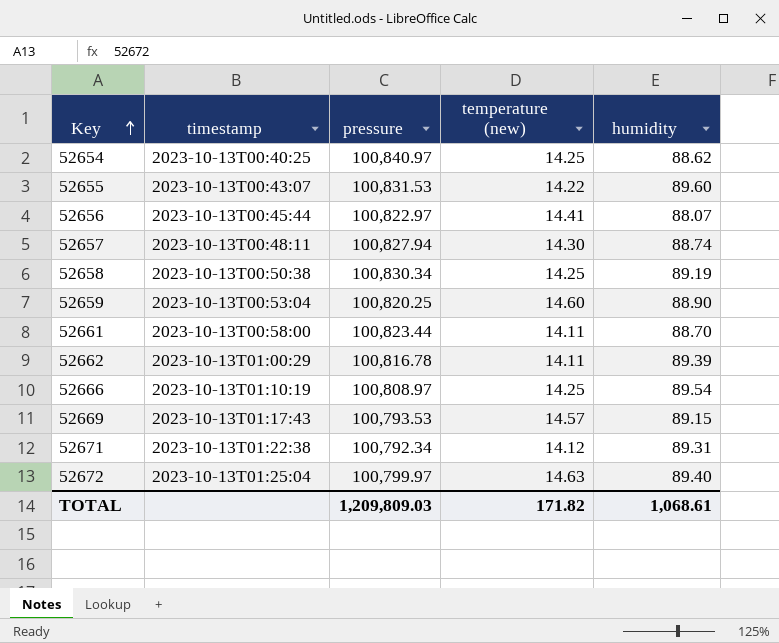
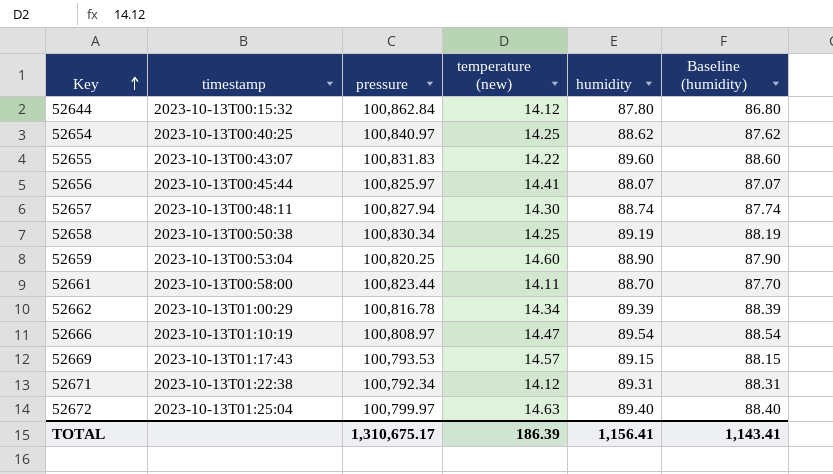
column Baseline (humidity) | formula: none -> [humidity] - 1
row 52644: none -> 2023-10-13T00:15:32 | 100,862.84 | 14.12 | 87.80 | 86.80
52655 | pressure: 100,831.53 -> 100,831.83
52656 | pressure: 100,822.97 -> 100,825.97
52662 | temperature (new): 14.11 -> 14.34
52666 | temperature (new): 14.25 -> 14.47
TOTAL | pressure: 1,209,809.03 -> 1,310,675.17
TOTAL | temperature (new): 171.82 -> 186.39
TOTAL | humidity: 1,068.61 -> 1,156.41

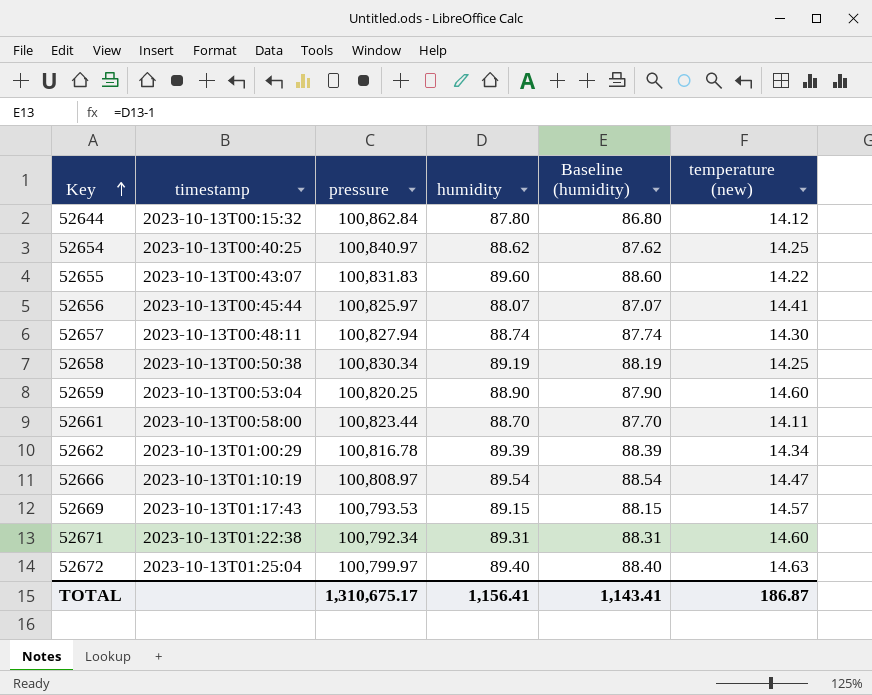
column temperature (new) | position: 4 -> 6
52671 | temperature (new): 14.12 -> 14.60
TOTAL | temperature (new): 186.39 -> 186.87

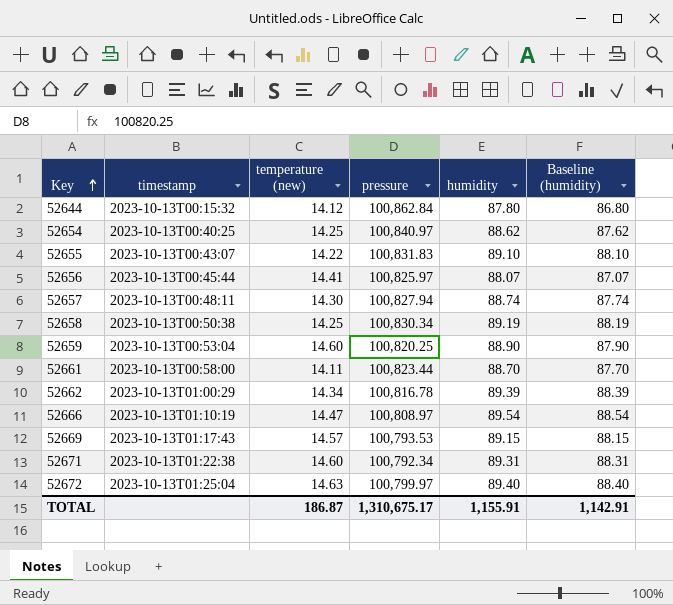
column temperature (new) | position: 6 -> 3
52655 | humidity: 89.60 -> 89.10
52655 | Baseline (humidity): 88.60 -> 88.10
TOTAL | humidity: 1,156.41 -> 1,155.91
TOTAL | Baseline (humidity): 1,143.41 -> 1,142.91

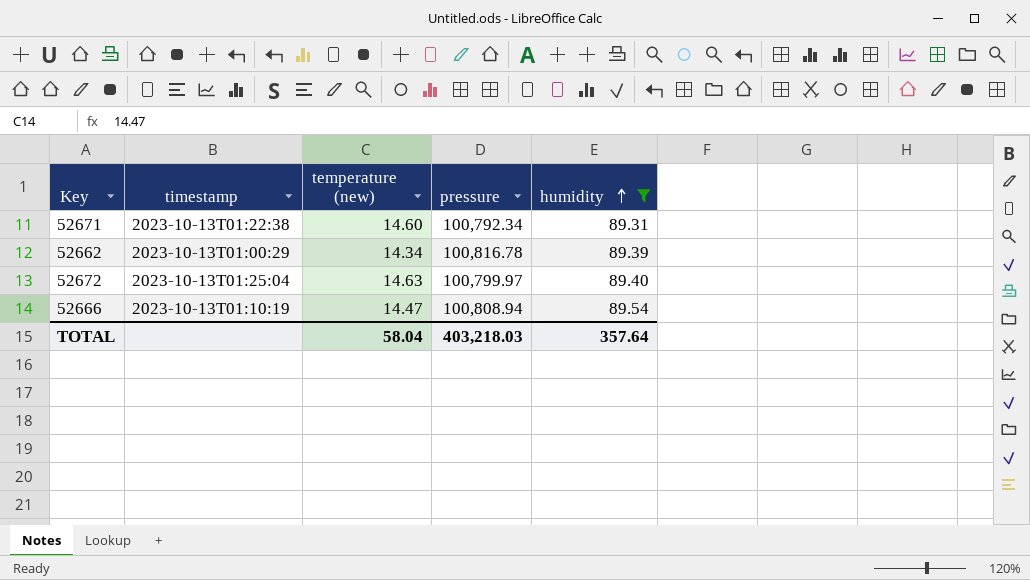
filter: none -> humidity >= 89.31
row order: Key ascending -> humidity ascending
column Baseline (humidity) | formula: [humidity] - 1 -> none
52666 | pressure: 100,808.97 -> 100,808.94
TOTAL | temperature (new): 186.87 -> 58.04
TOTAL | pressure: 1,310,675.17 -> 403,218.03
TOTAL | humidity: 1,155.91 -> 357.64

